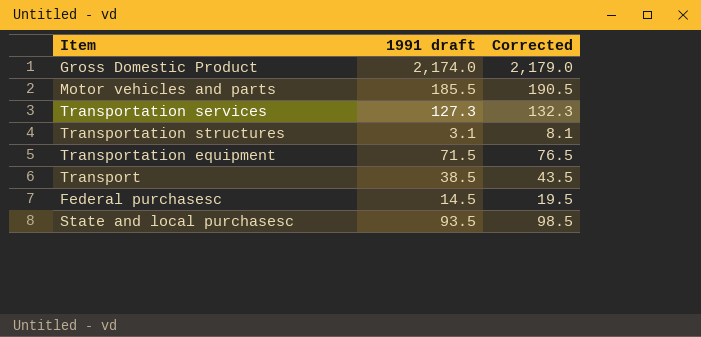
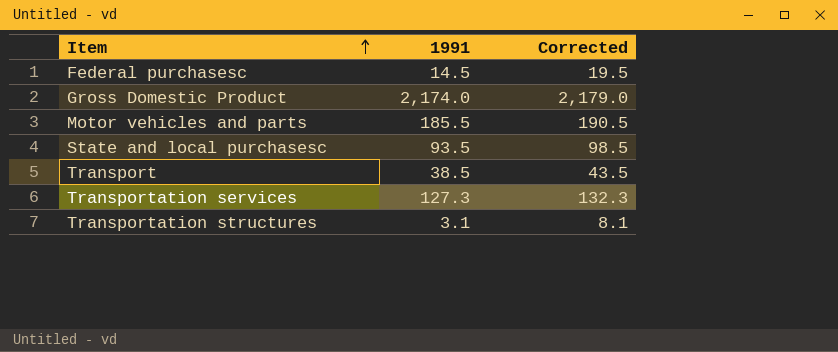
row order: none -> Item ascending
column name: 1991 draft -> 1991
row Transportation equipment: 71.5 | 76.5 -> none

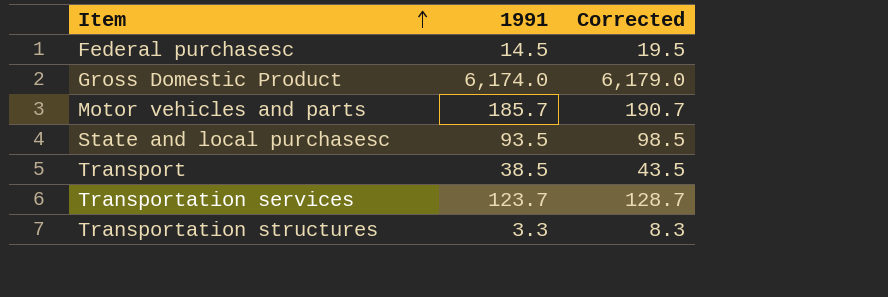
Gross Domestic Product | 1991: 2,174.0 -> 6,174.0
Gross Domestic Product | Corrected: 2,179.0 -> 6,179.0
Motor vehicles and parts | 1991: 185.5 -> 185.7
Motor vehicles and parts | Corrected: 190.5 -> 190.7
Transportation services | 1991: 127.3 -> 123.7
Transportation services | Corrected: 132.3 -> 128.7
Transportation structures | 1991: 3.1 -> 3.3
Transportation structures | Corrected: 8.1 -> 8.3

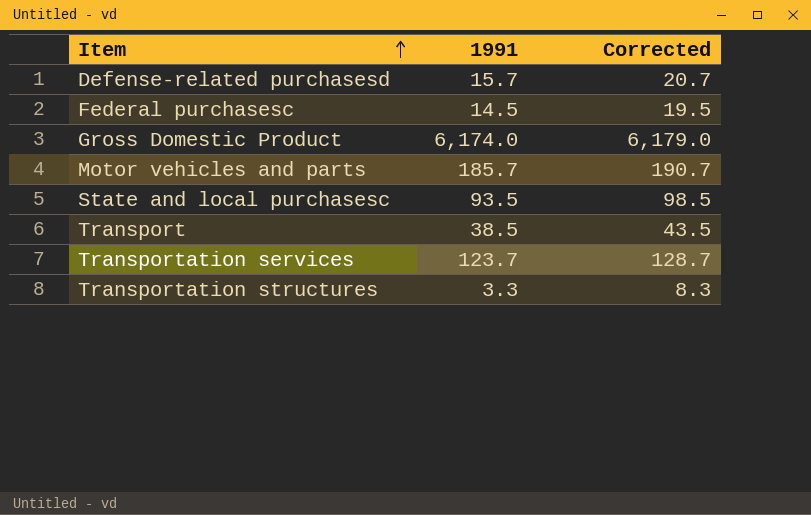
row Defense-related purchasesd: none -> 15.7 | 20.7

